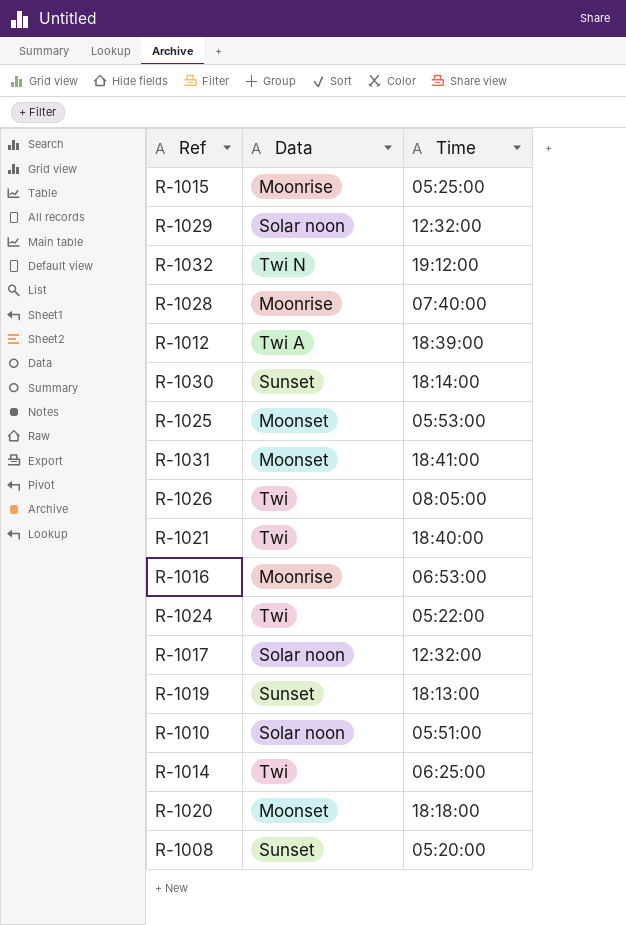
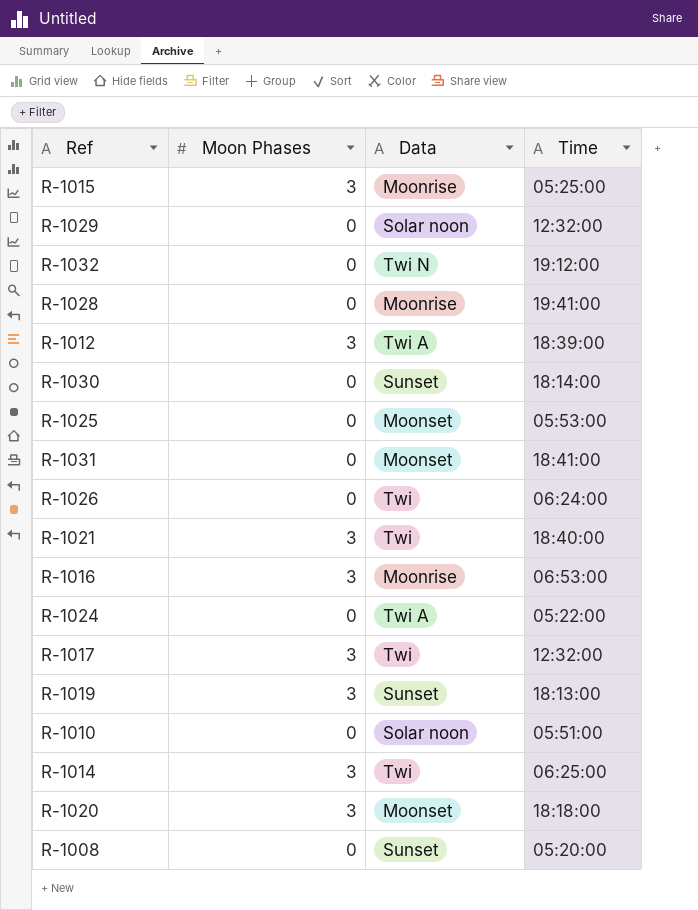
column Moon Phases | position: none -> 2
R-1028 | Time: 07:40:00 -> 19:41:00
R-1026 | Time: 08:05:00 -> 06:24:00
R-1024 | Data: Twi -> Twi A
R-1017 | Data: Solar noon -> Twi

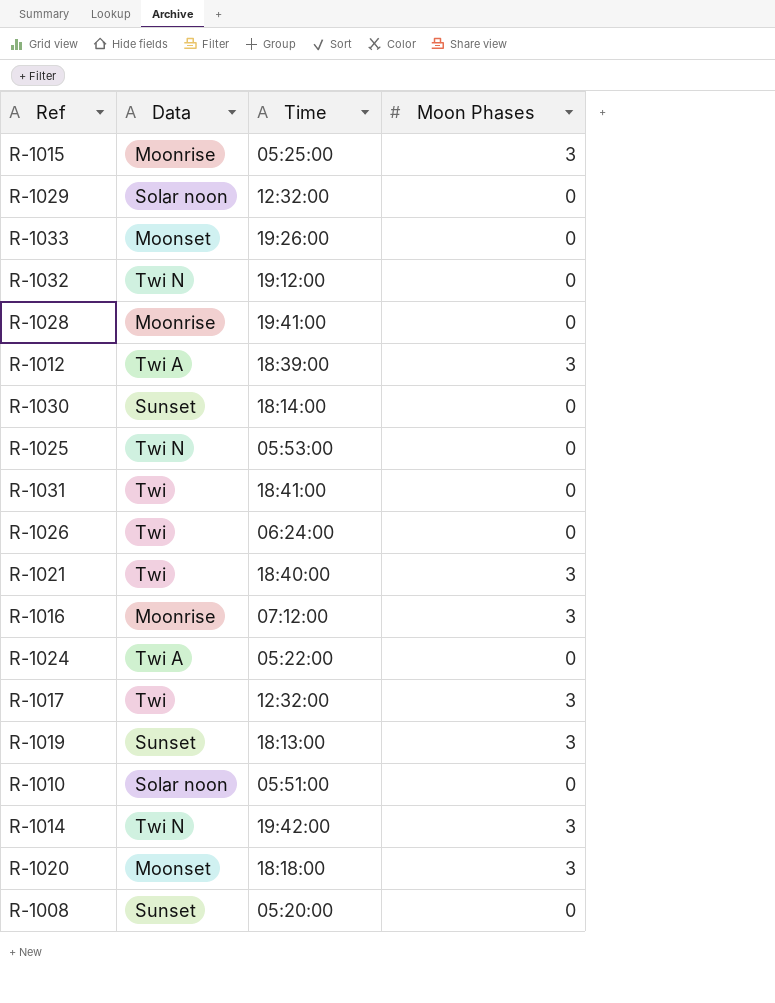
column Moon Phases | position: 2 -> 4
row R-1033: none -> Moonset | 19:26:00 | 0
R-1025 | Data: Moonset -> Twi N
R-1031 | Data: Moonset -> Twi
R-1016 | Time: 06:53:00 -> 07:12:00
R-1014 | Data: Twi -> Twi N
R-1014 | Time: 06:25:00 -> 19:42:00

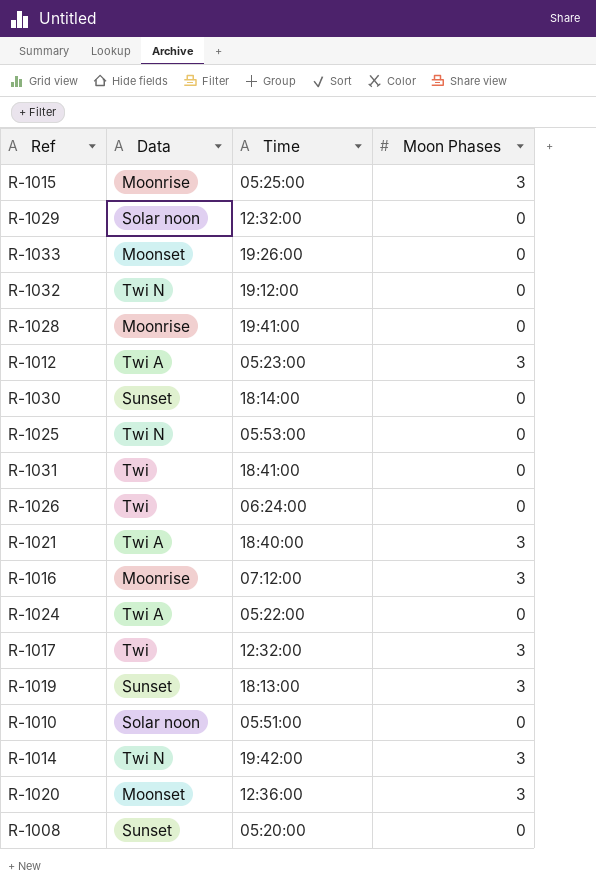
R-1012 | Time: 18:39:00 -> 05:23:00
R-1021 | Data: Twi -> Twi A
R-1020 | Time: 18:18:00 -> 12:36:00

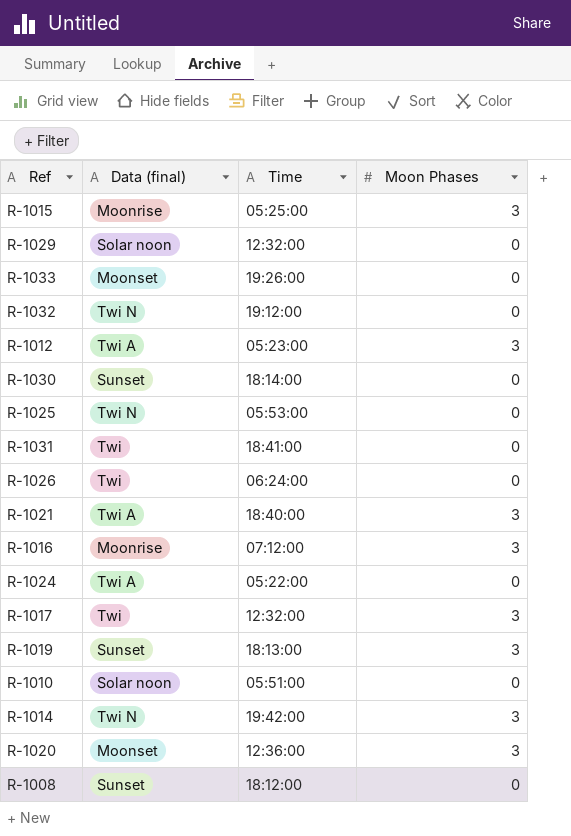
column name: Data -> Data (final)
row R-1028: Moonrise | 19:41:00 | 0 -> none
R-1008 | Time: 05:20:00 -> 18:12:00

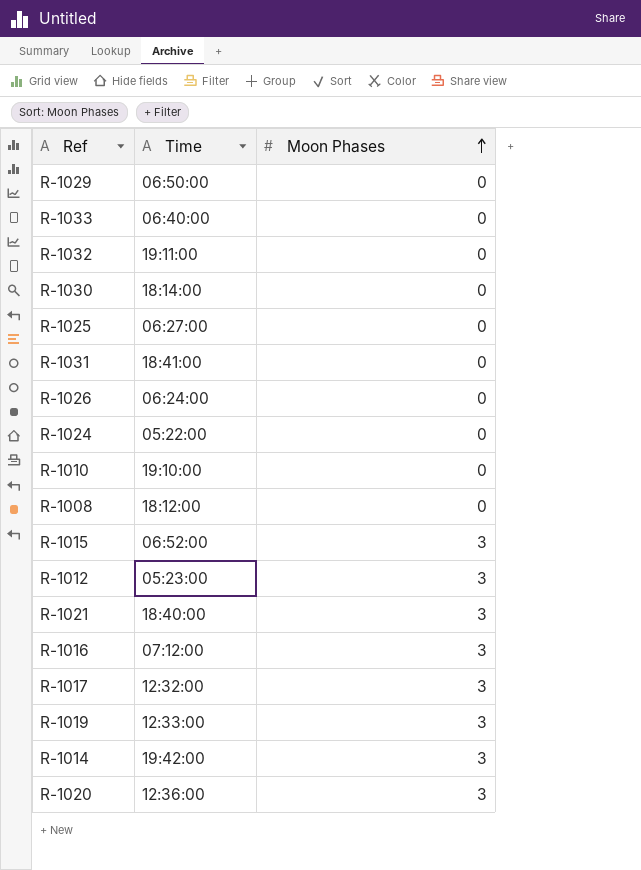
row order: none -> Moon Phases ascending
column Data (final) | position: 2 -> none
R-1029 | Time: 12:32:00 -> 06:50:00
R-1033 | Time: 19:26:00 -> 06:40:00
R-1032 | Time: 19:12:00 -> 19:11:00
R-1025 | Time: 05:53:00 -> 06:27:00
R-1010 | Time: 05:51:00 -> 19:10:00
R-1015 | Time: 05:25:00 -> 06:52:00
R-1019 | Time: 18:13:00 -> 12:33:00

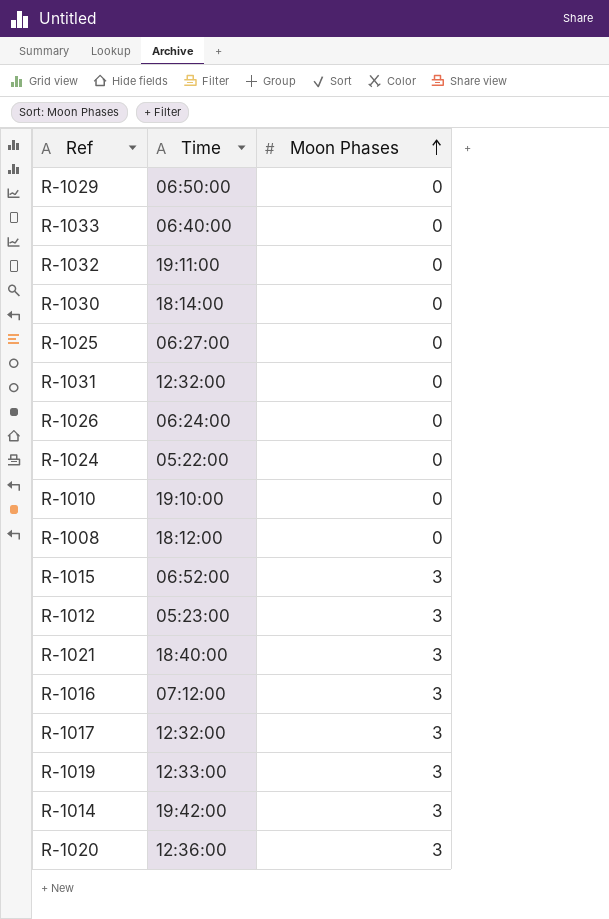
R-1031 | Time: 18:41:00 -> 12:32:00

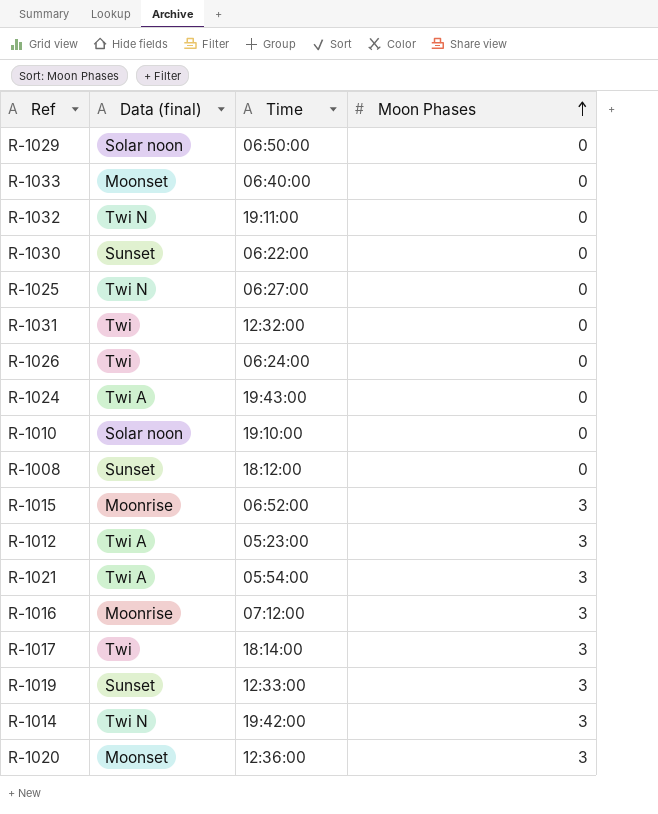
column Data (final) | position: none -> 2
R-1030 | Time: 18:14:00 -> 06:22:00
R-1024 | Time: 05:22:00 -> 19:43:00
R-1021 | Time: 18:40:00 -> 05:54:00
R-1017 | Time: 12:32:00 -> 18:14:00

